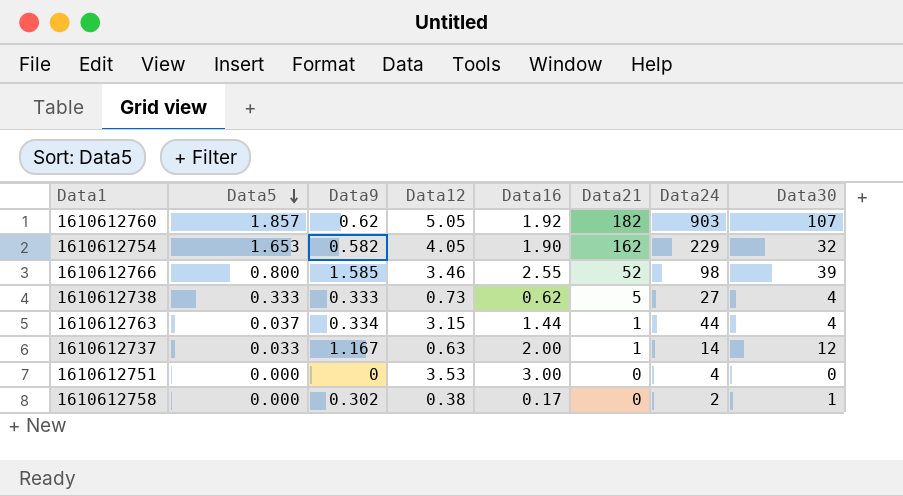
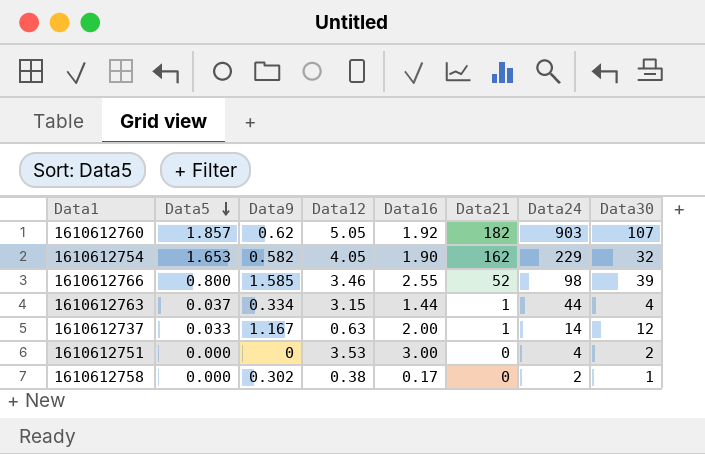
row 1610612738: 0.333 | 0.333 | 0.73 | 0.62 | 5 | 27 | 4 -> none
1610612751 | Data30: 0 -> 2

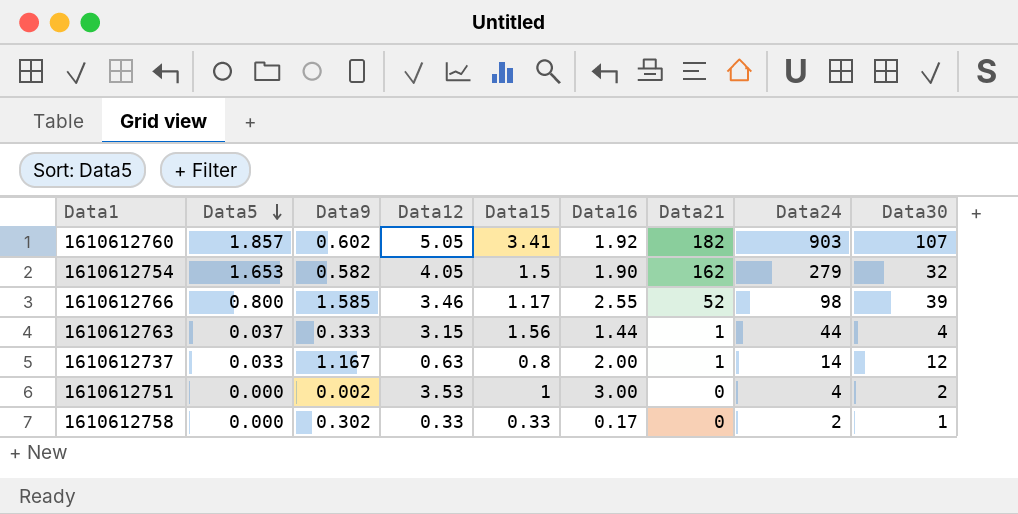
column Data15 | position: none -> 5
1610612760 | Data9: 0.62 -> 0.602
1610612754 | Data24: 229 -> 279
1610612763 | Data9: 0.334 -> 0.333
1610612751 | Data9: 0 -> 0.002
1610612758 | Data12: 0.38 -> 0.33

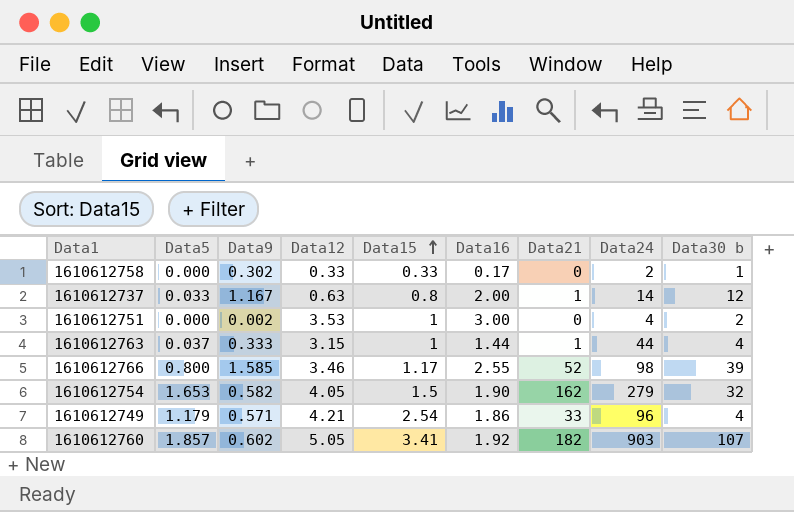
row order: Data5 descending -> Data15 ascending
column name: Data30 -> Data30 b
1610612763 | Data15: 1.56 -> 1
row 1610612749: none -> 1.179 | 0.571 | 4.21 | 2.54 | 1.86 | 33 | 96 | 4

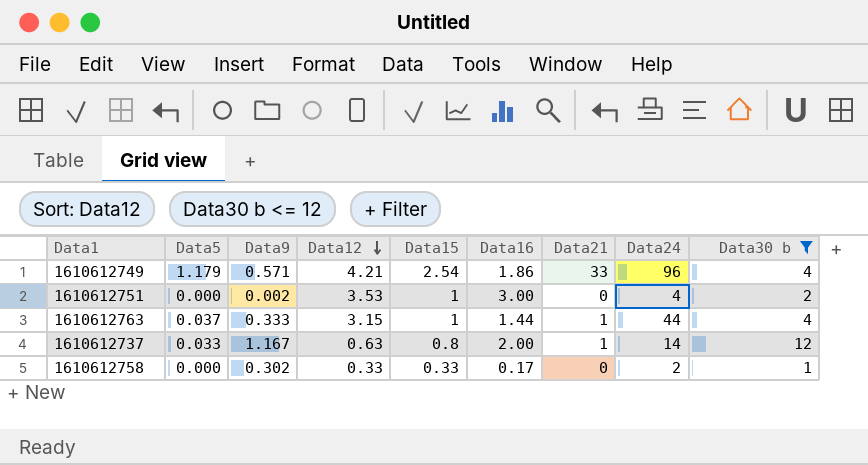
filter: none -> Data30 b <= 12
row order: Data15 ascending -> Data12 descending

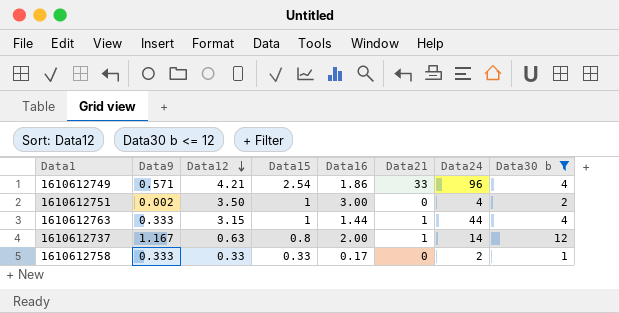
column Data5 | position: 2 -> none
1610612751 | Data12: 3.53 -> 3.50
1610612758 | Data9: 0.302 -> 0.333

